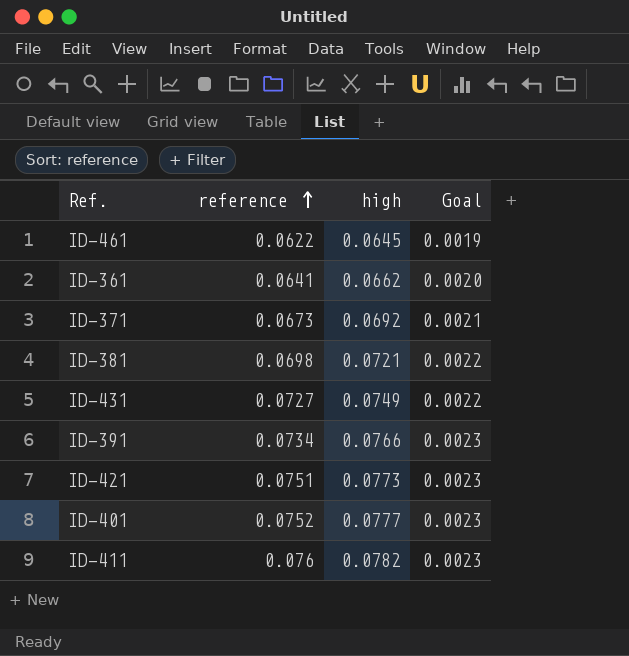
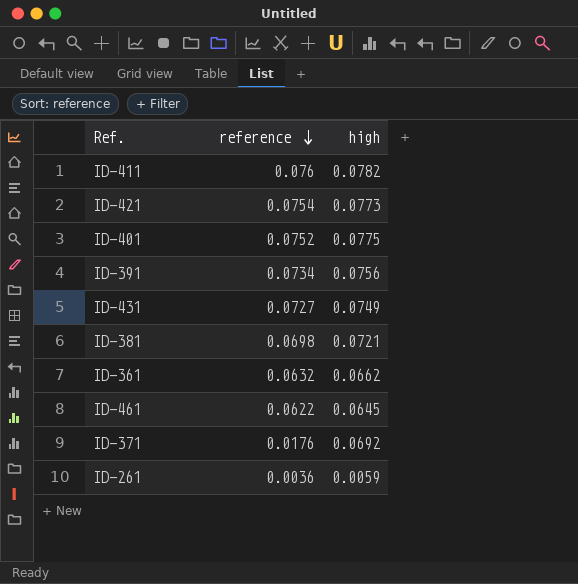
row order: reference ascending -> reference descending
column Goal | formula: [high] * 0.03 -> none
ID-421 | reference: 0.0751 -> 0.0754
ID-401 | high: 0.0777 -> 0.0775
ID-391 | high: 0.0766 -> 0.0756
ID-361 | reference: 0.0641 -> 0.0632
ID-371 | reference: 0.0673 -> 0.0176
row ID-261: none -> 0.0036 | 0.0059

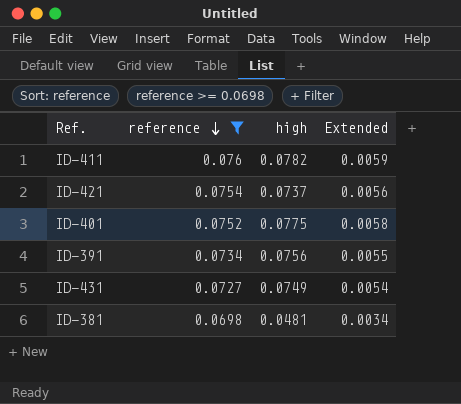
filter: none -> reference >= 0.0698
column Extended | formula: none -> [reference] * [high]
ID-421 | high: 0.0773 -> 0.0737
ID-381 | high: 0.0721 -> 0.0481

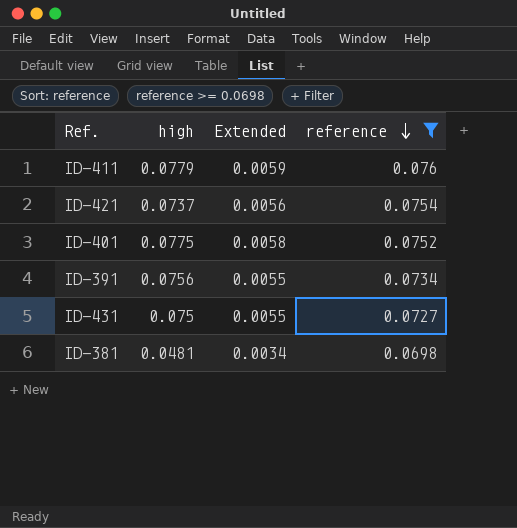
column reference | position: 2 -> 4
ID-411 | high: 0.0782 -> 0.0779
ID-431 | high: 0.0749 -> 0.075
ID-431 | Extended: 0.0054 -> 0.0055

